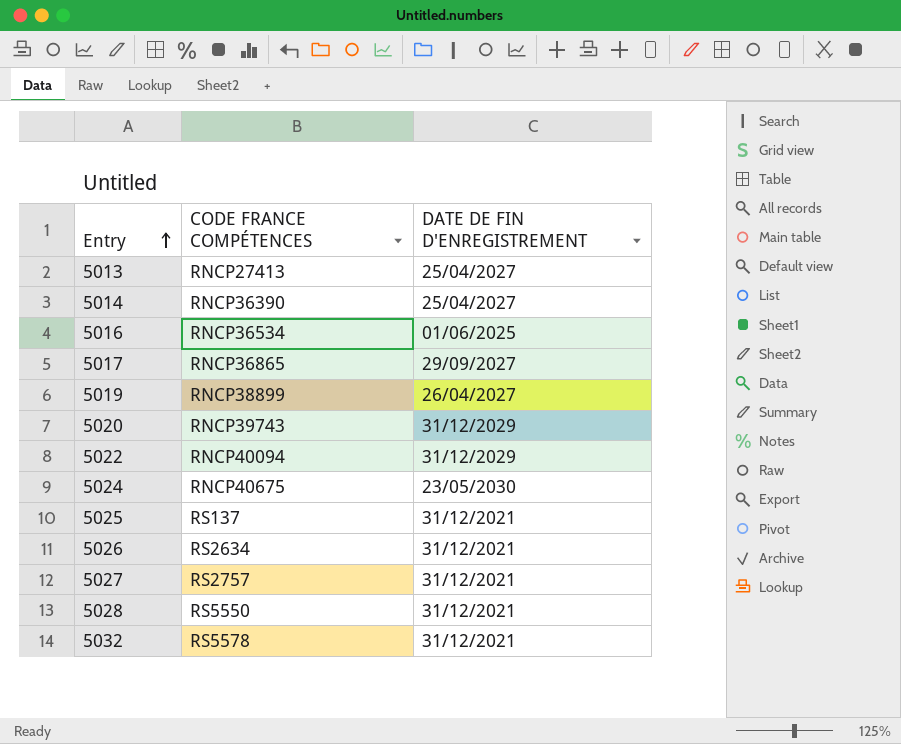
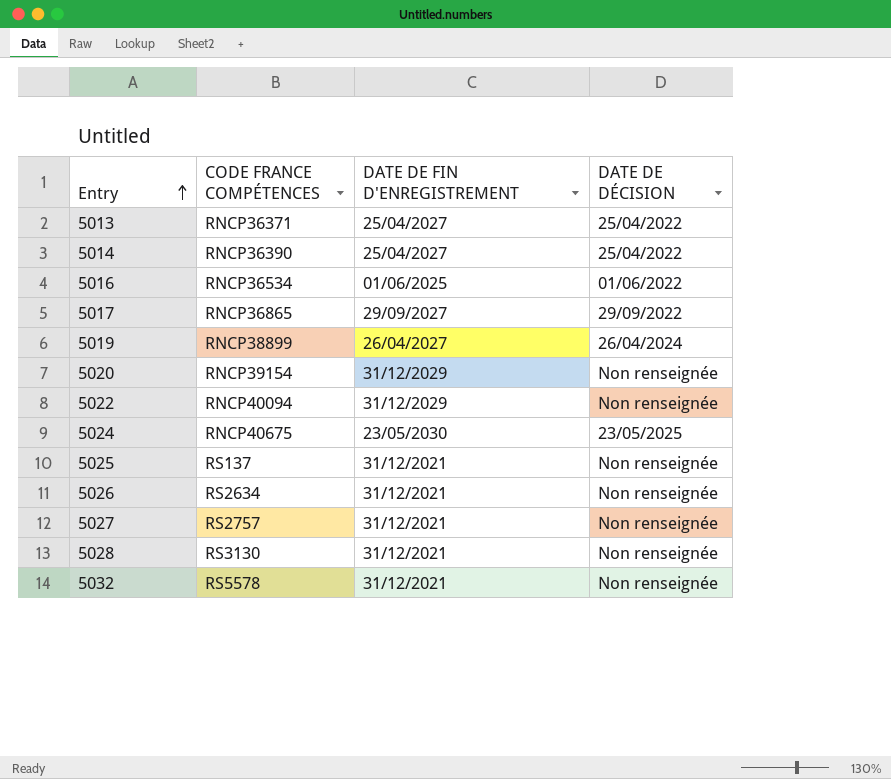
column DATE DE DÉCISION | position: none -> 4
5013 | CODE FRANCE COMPÉTENCES: RNCP27413 -> RNCP36371
5020 | CODE FRANCE COMPÉTENCES: RNCP39743 -> RNCP39154
5028 | CODE FRANCE COMPÉTENCES: RS5550 -> RS3130

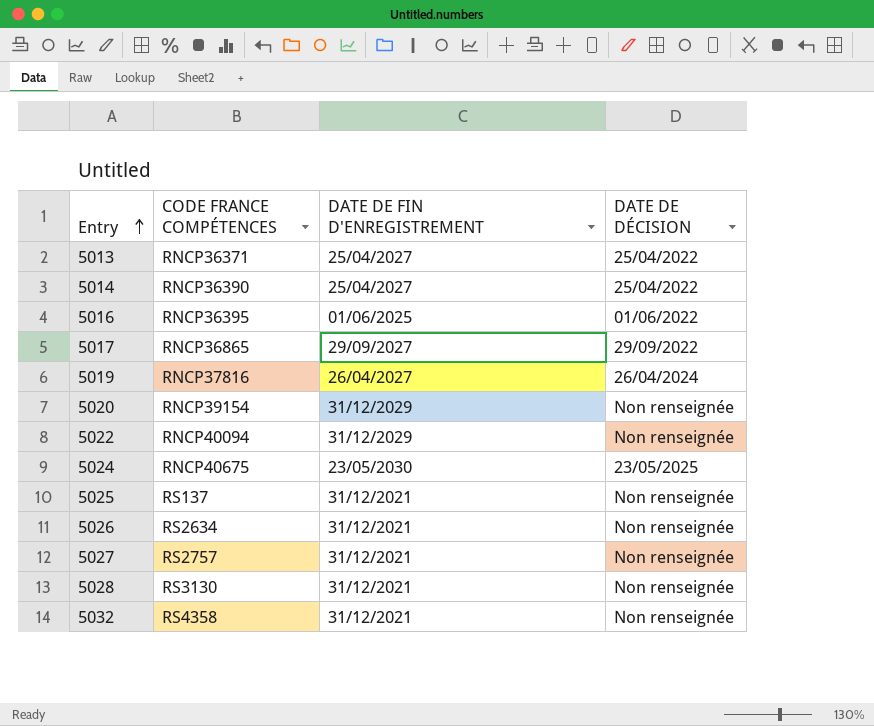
5016 | CODE FRANCE COMPÉTENCES: RNCP36534 -> RNCP36395
5019 | CODE FRANCE COMPÉTENCES: RNCP38899 -> RNCP37816
5032 | CODE FRANCE COMPÉTENCES: RS5578 -> RS4358

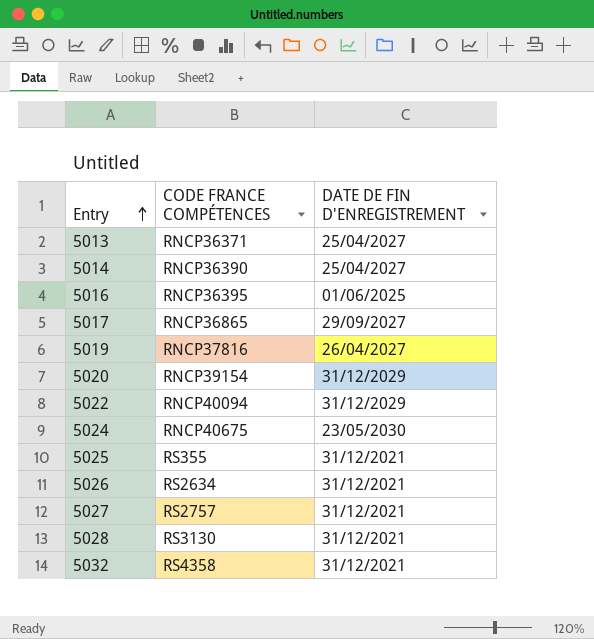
column DATE DE DÉCISION | position: 4 -> none
5025 | CODE FRANCE COMPÉTENCES: RS137 -> RS355

